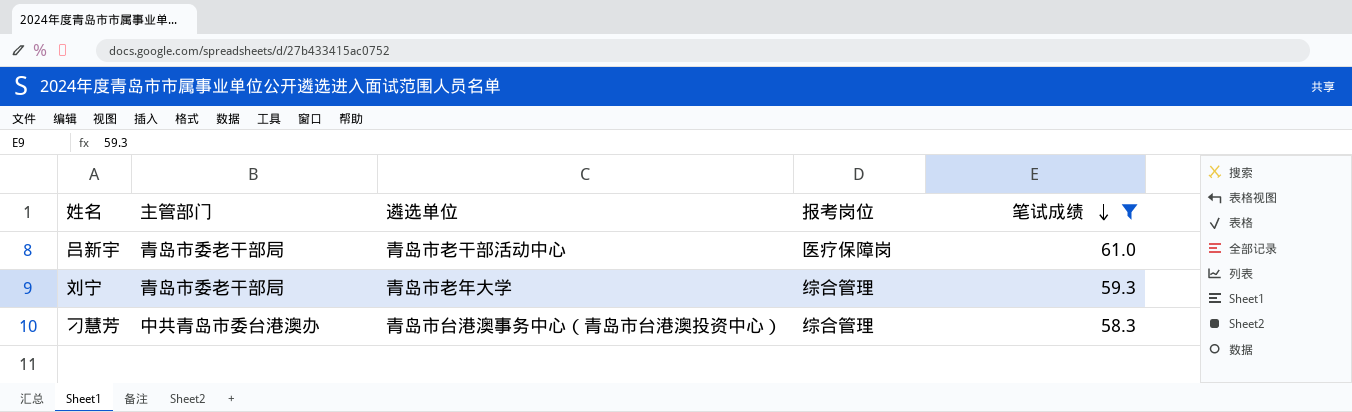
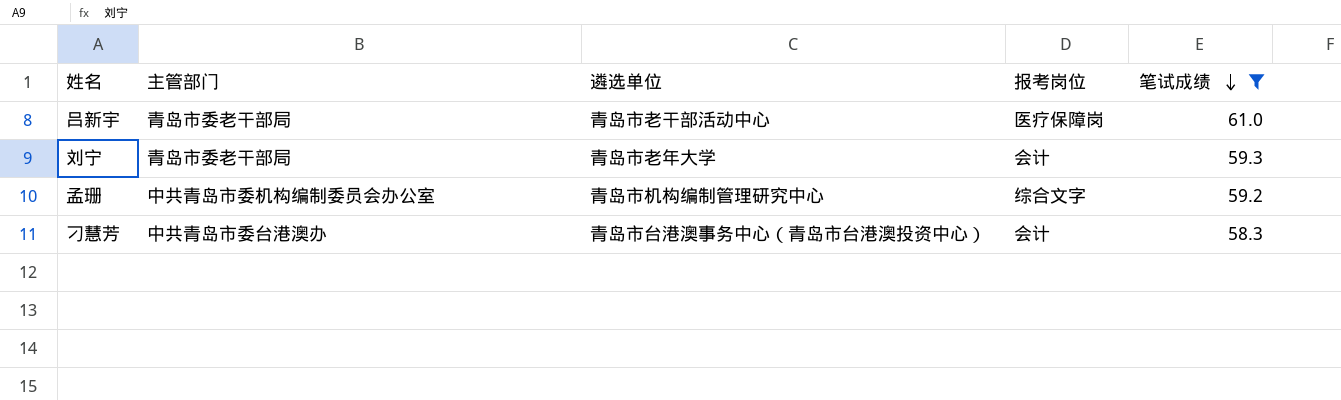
刘宁 | 报考岗位: 综合管理 -> 会计
row 孟珊: none -> 中共青岛市委机构编制委员会办公室 | 青岛市机构编制管理研究中心 | 综合文字 | 59.2
刁慧芳 | 报考岗位: 综合管理 -> 会计

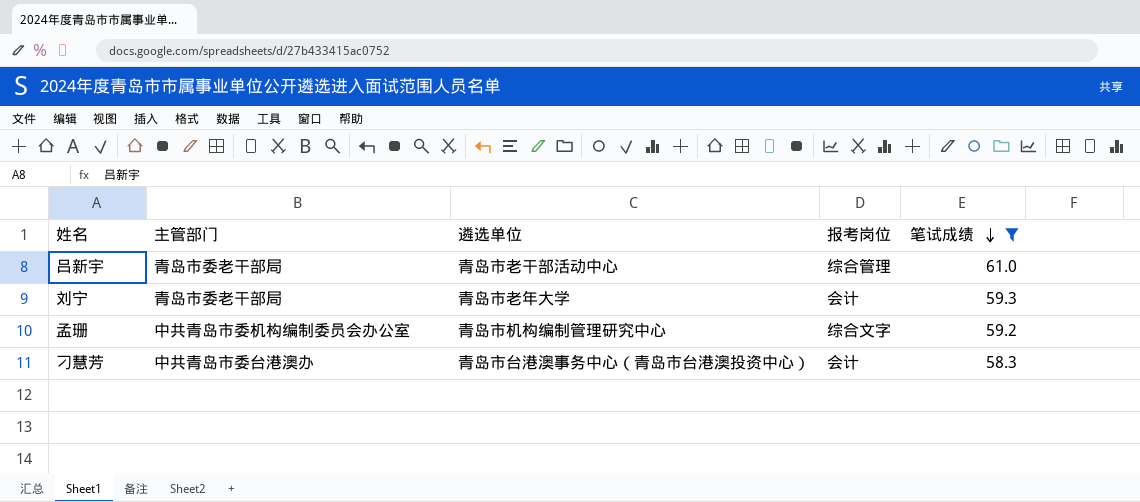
吕新宇 | 报考岗位: 医疗保障岗 -> 综合管理

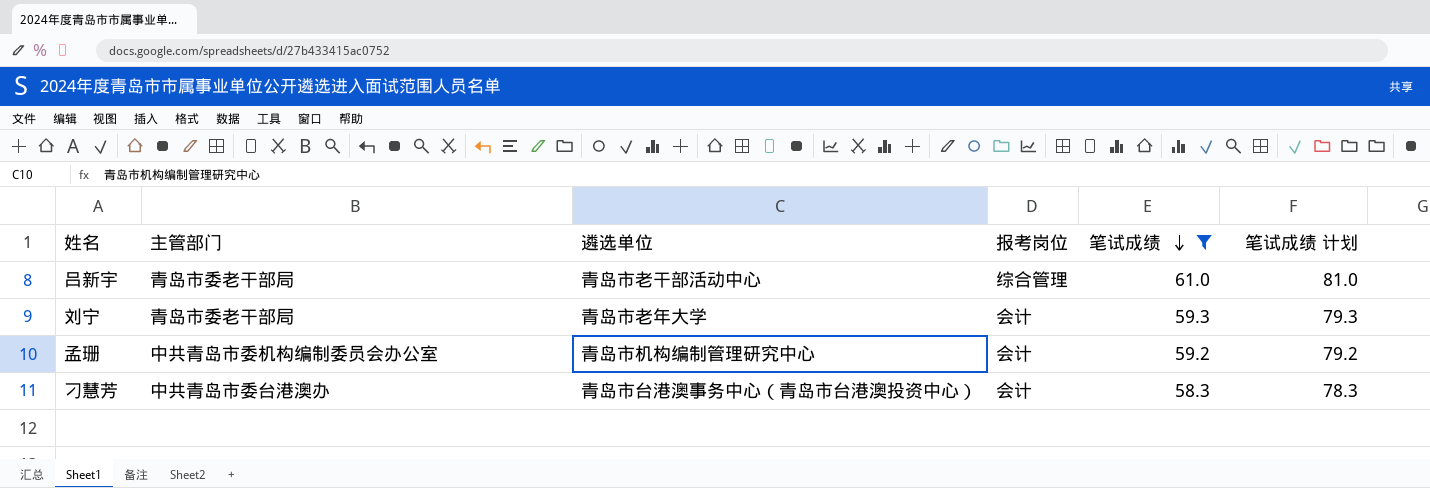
column 笔试成绩 计划 | formula: none -> [笔试成绩] + 20
孟珊 | 报考岗位: 综合文字 -> 会计

